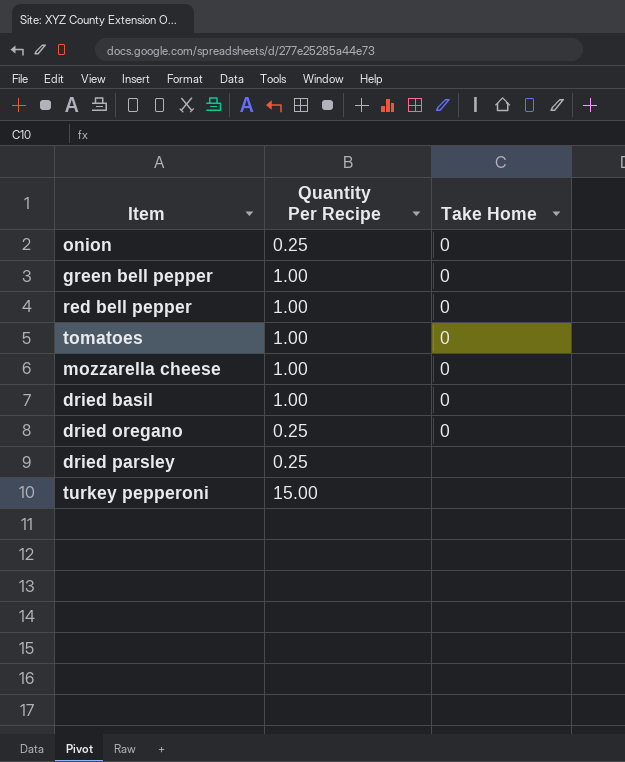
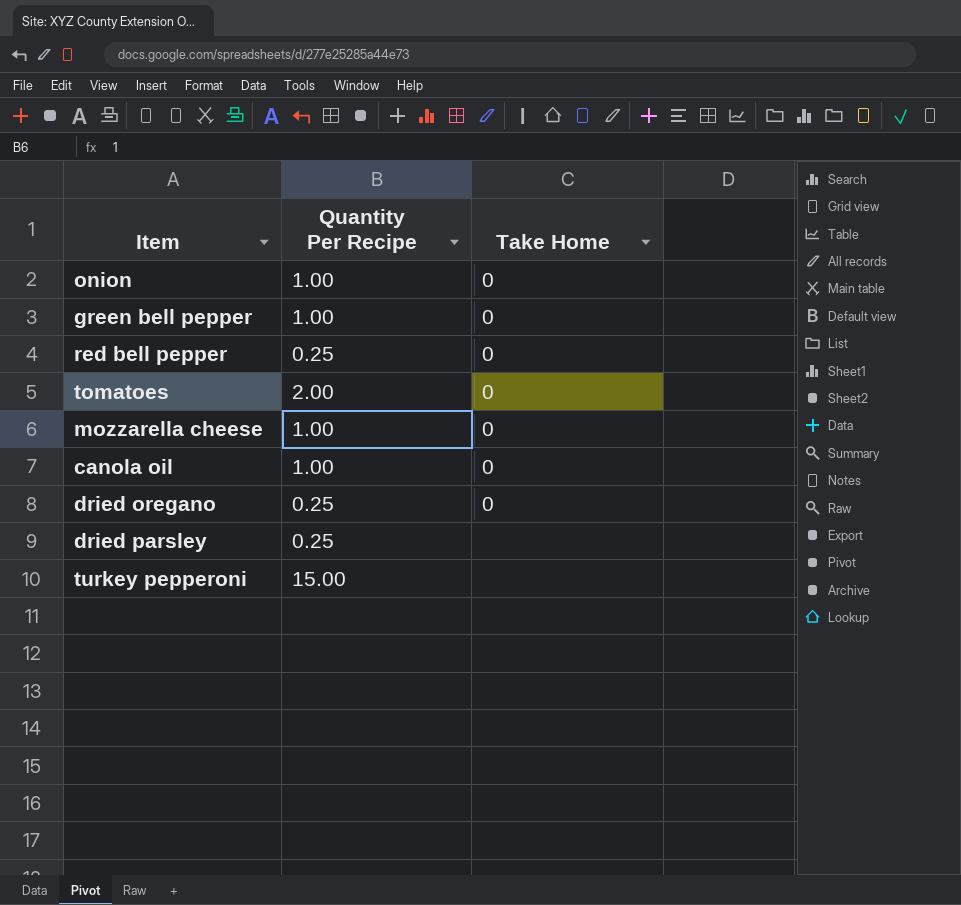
row dried basil: 1.00 | 0 -> none
onion | Quantity Per Recipe: 0.25 -> 1.00
red bell pepper | Quantity Per Recipe: 1.00 -> 0.25
tomatoes | Quantity Per Recipe: 1.00 -> 2.00
row canola oil: none -> 1.00 | 0

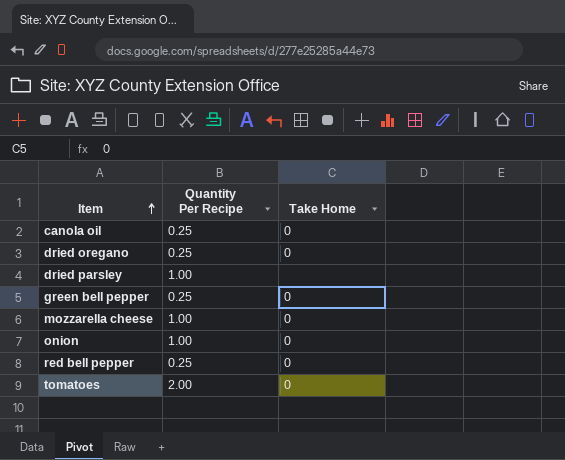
row order: none -> Item ascending
row turkey pepperoni: 15.00 | none -> none
canola oil | Quantity Per Recipe: 1.00 -> 0.25
dried parsley | Quantity Per Recipe: 0.25 -> 1.00
green bell pepper | Quantity Per Recipe: 1.00 -> 0.25

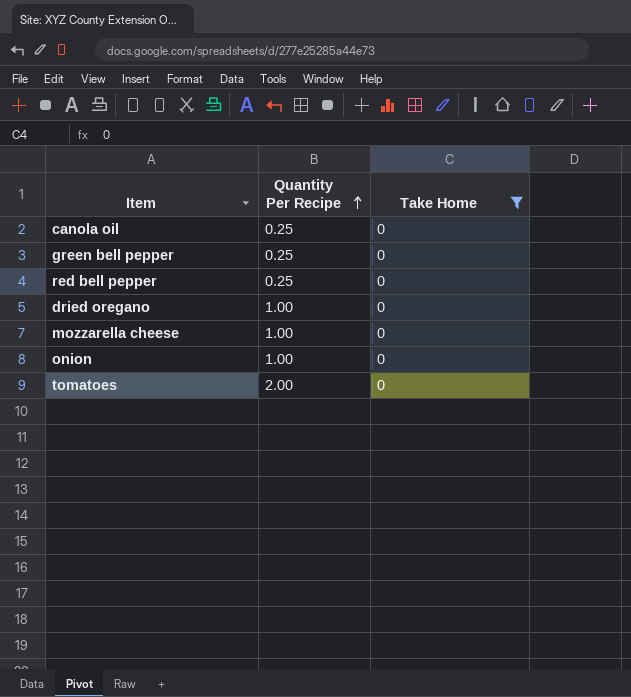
filter: none -> Take Home = 0
row order: Item ascending -> Quantity Per Recipe ascending
dried oregano | Quantity Per Recipe: 0.25 -> 1.00

